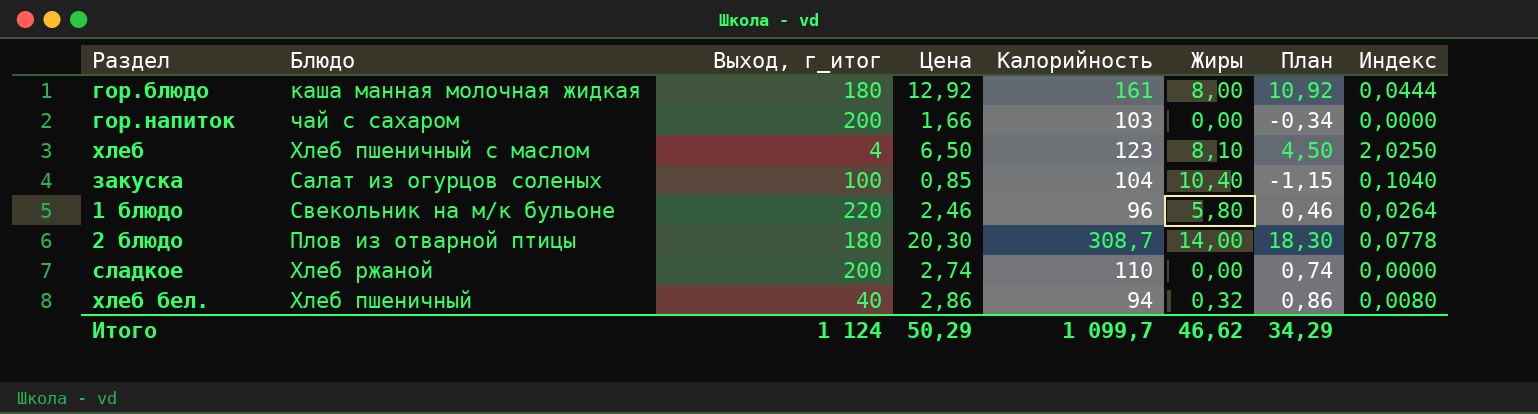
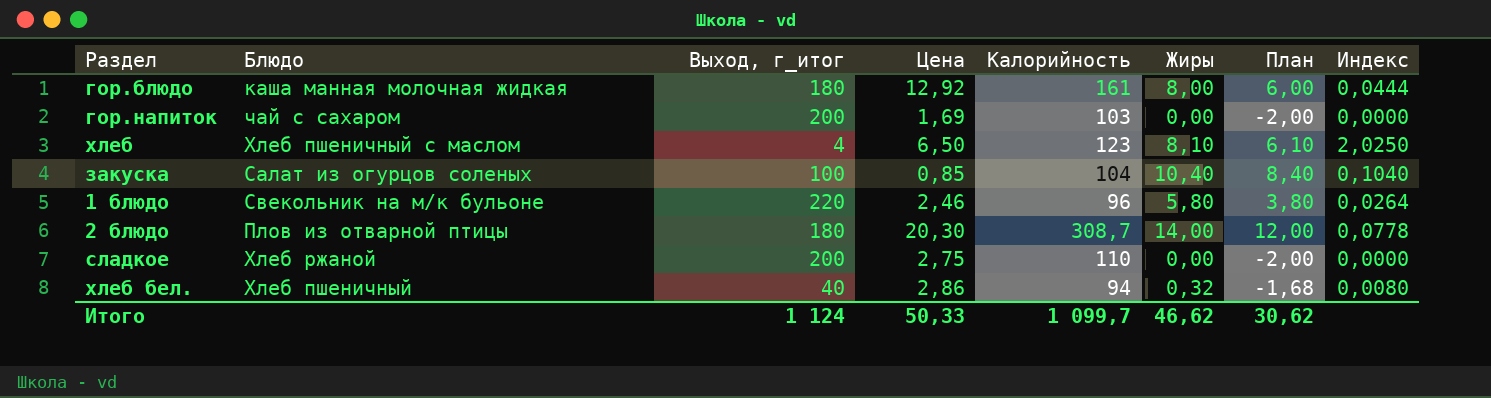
column План | formula: [Цена] - 2 -> [Жиры] - 2
гор.напиток | Цена: 1,66 -> 1,69
сладкое | Цена: 2,74 -> 2,75
Итого | Цена: 50,29 -> 50,33
Итого | План: 34,29 -> 30,62

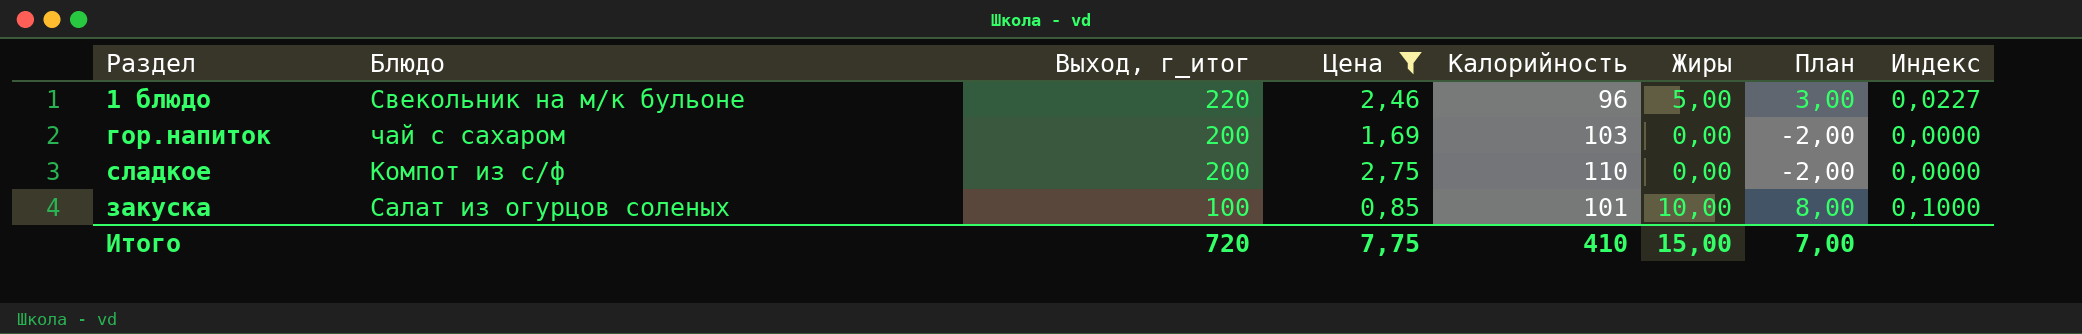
filter: none -> Цена <= 2,75
row order: none -> Выход, г_итог descending
1 блюдо | Жиры: 5,80 -> 5,00
1 блюдо | План: 3,80 -> 3,00
1 блюдо | Индекс: 0,0264 -> 0,0227
сладкое | Блюдо: Хлеб ржаной -> Компот из с/ф
закуска | Калорийность: 104 -> 101
закуска | Жиры: 10,40 -> 10,00
закуска | План: 8,40 -> 8,00
закуска | Индекс: 0,1040 -> 0,1000
Итого | Выход, г_итог: 1 124 -> 720
Итого | Цена: 50,33 -> 7,75
Итого | Калорийность: 1 099,7 -> 410
Итого | Жиры: 46,62 -> 15,00
Итого | План: 30,62 -> 7,00

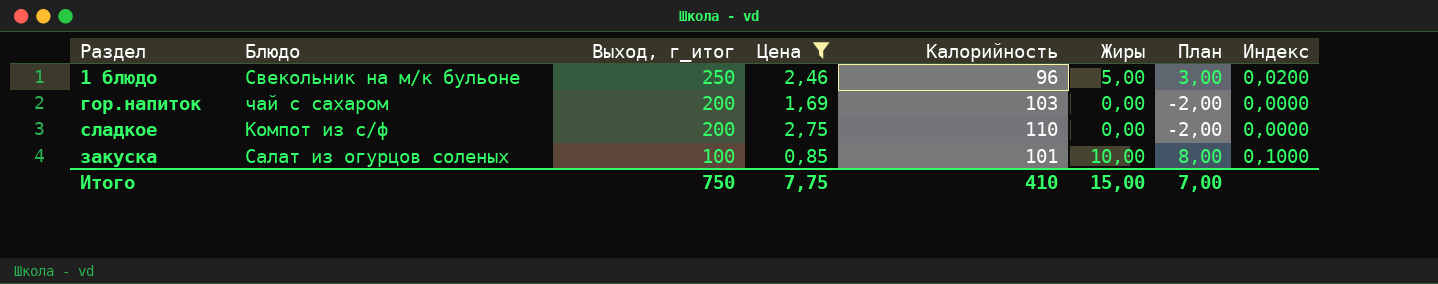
1 блюдо | Выход, г_итог: 220 -> 250
1 блюдо | Индекс: 0,0227 -> 0,0200
Итого | Выход, г_итог: 720 -> 750

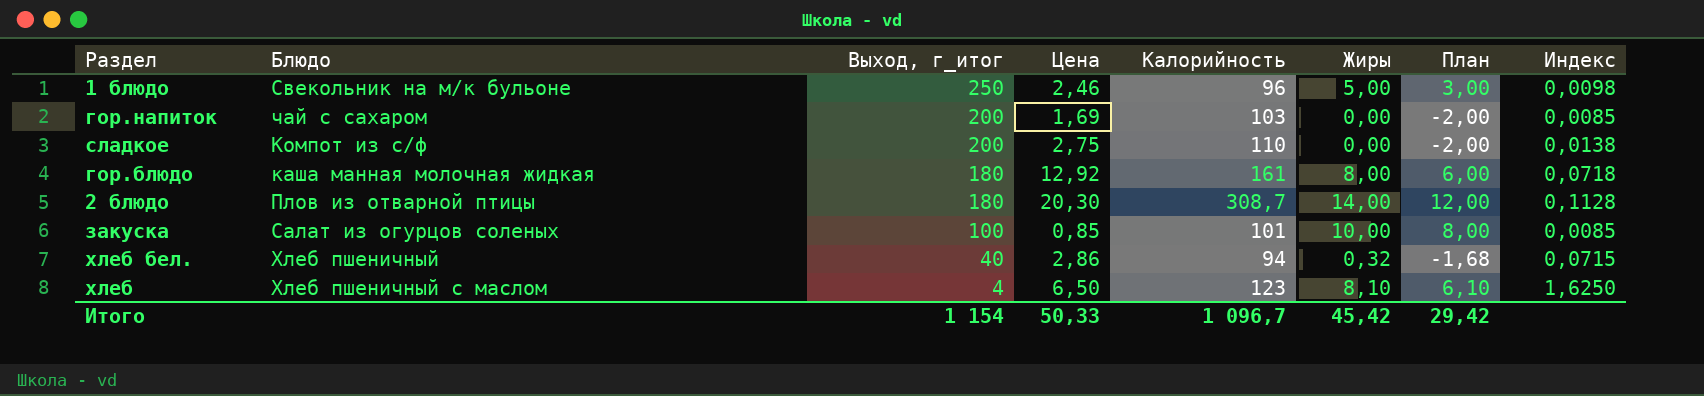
filter: Цена <= 2,75 -> none
column Индекс | formula: [Жиры] / [Выход, г_итог] -> [Цена] / [Выход, г_итог]
Итого | Выход, г_итог: 750 -> 1 154
Итого | Цена: 7,75 -> 50,33
Итого | Калорийность: 410 -> 1 096,7
Итого | Жиры: 15,00 -> 45,42
Итого | План: 7,00 -> 29,42

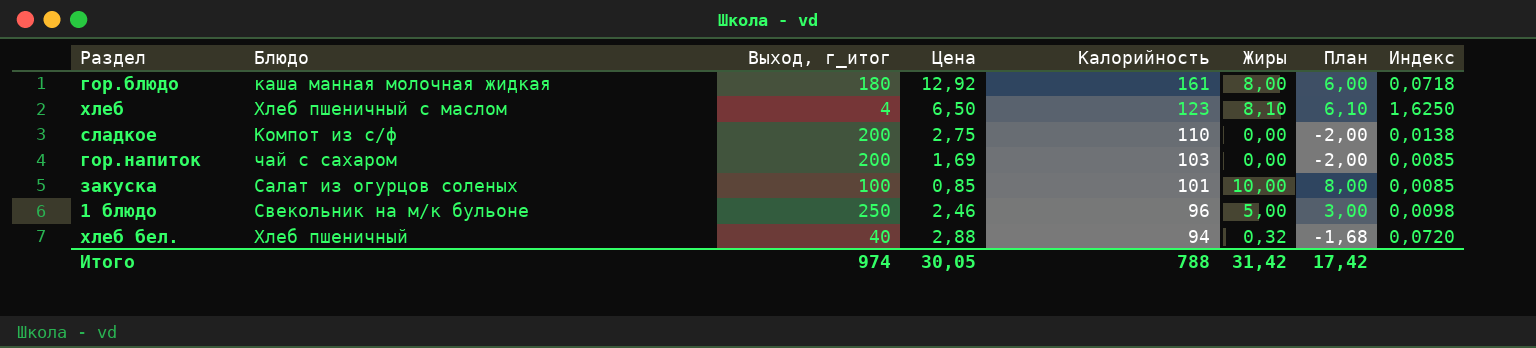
row order: Выход, г_итог descending -> Калорийность descending
row 2 блюдо: Плов из отварной птицы | 180 | 20,30 | 308,7 | 14,00 | 12,00 | 0,1128 -> none
хлеб бел. | Цена: 2,86 -> 2,88
хлеб бел. | Индекс: 0,0715 -> 0,0720
Итого | Выход, г_итог: 1 154 -> 974
Итого | Цена: 50,33 -> 30,05
Итого | Калорийность: 1 096,7 -> 788
Итого | Жиры: 45,42 -> 31,42
Итого | План: 29,42 -> 17,42

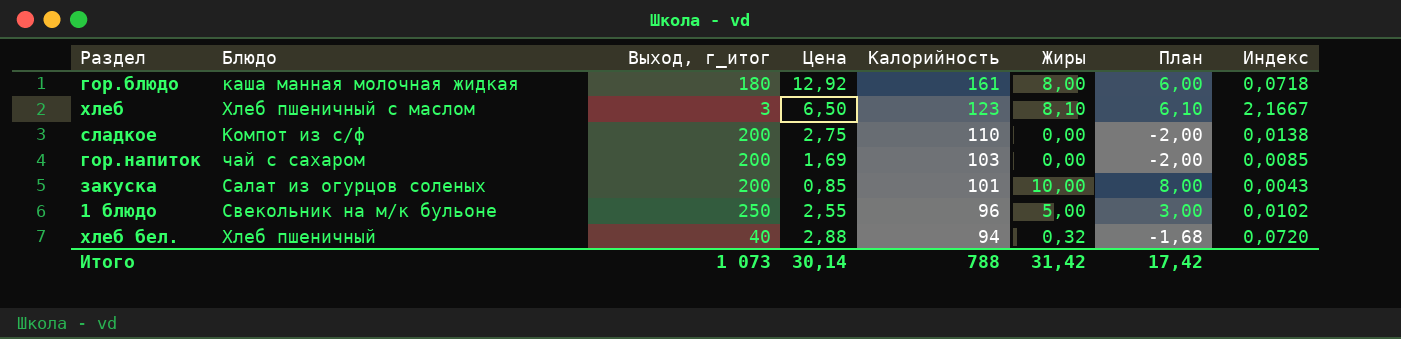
хлеб | Выход, г_итог: 4 -> 3
хлеб | Индекс: 1,6250 -> 2,1667
закуска | Выход, г_итог: 100 -> 200
закуска | Индекс: 0,0085 -> 0,0043
1 блюдо | Цена: 2,46 -> 2,55
1 блюдо | Индекс: 0,0098 -> 0,0102
Итого | Выход, г_итог: 974 -> 1 073
Итого | Цена: 30,05 -> 30,14

